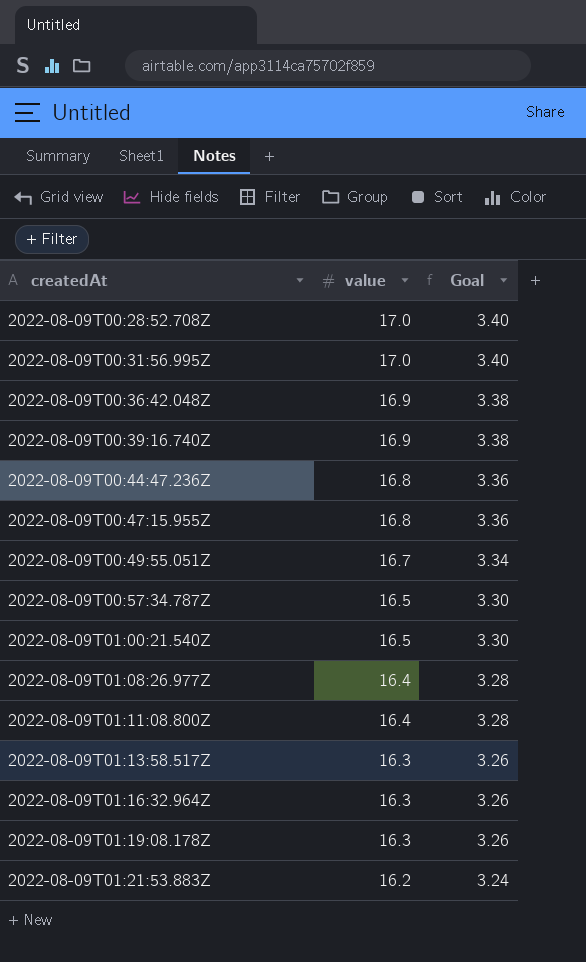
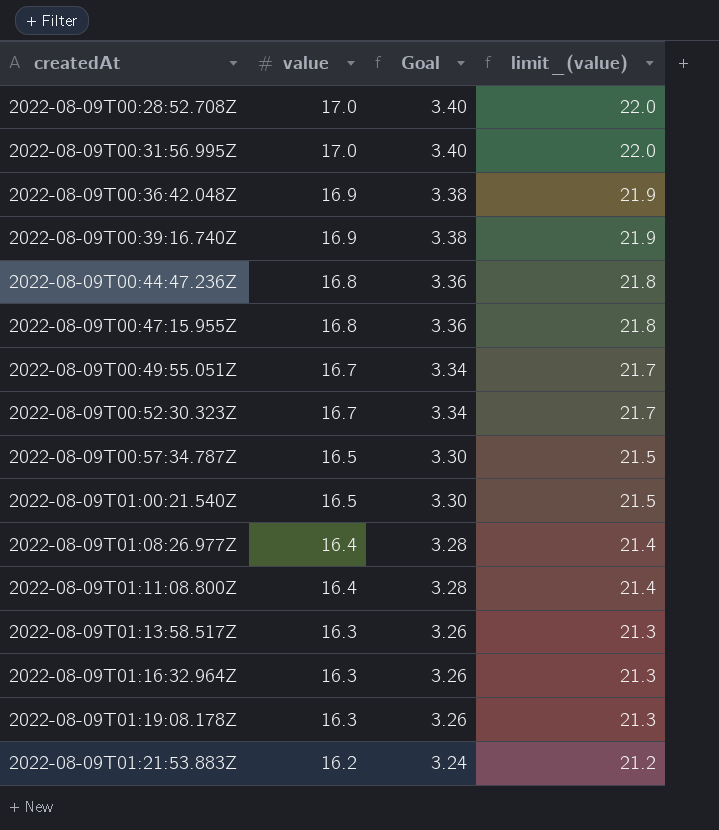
column limit_(value) | formula: none -> [value] + 5
row 2022-08-09T00:52:30.323Z: none -> 16.7 | 3.34 | 21.7

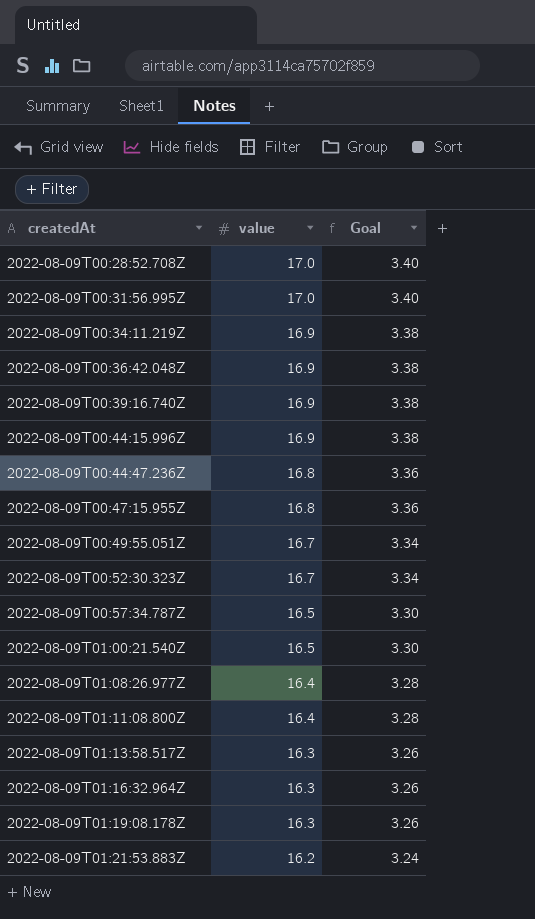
column limit_(value) | formula: [value] + 5 -> none
row 2022-08-09T00:34:11.219Z: none -> 16.9 | 3.38
row 2022-08-09T00:44:15.996Z: none -> 16.9 | 3.38

